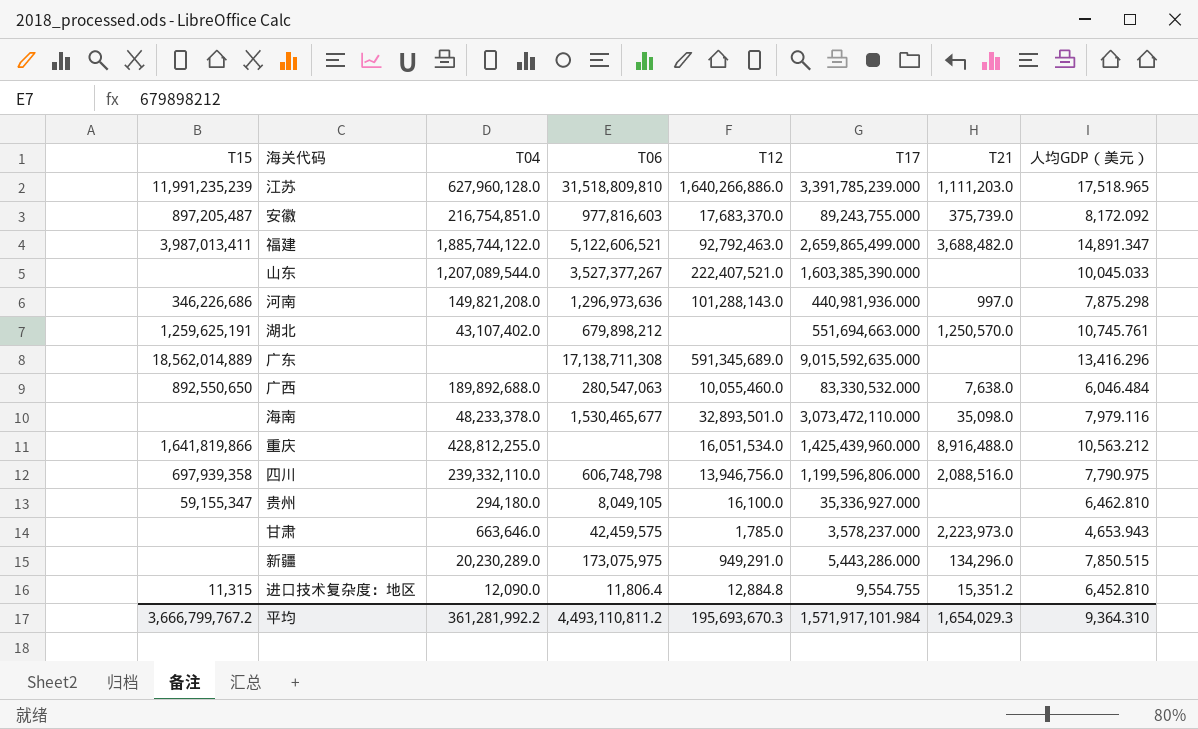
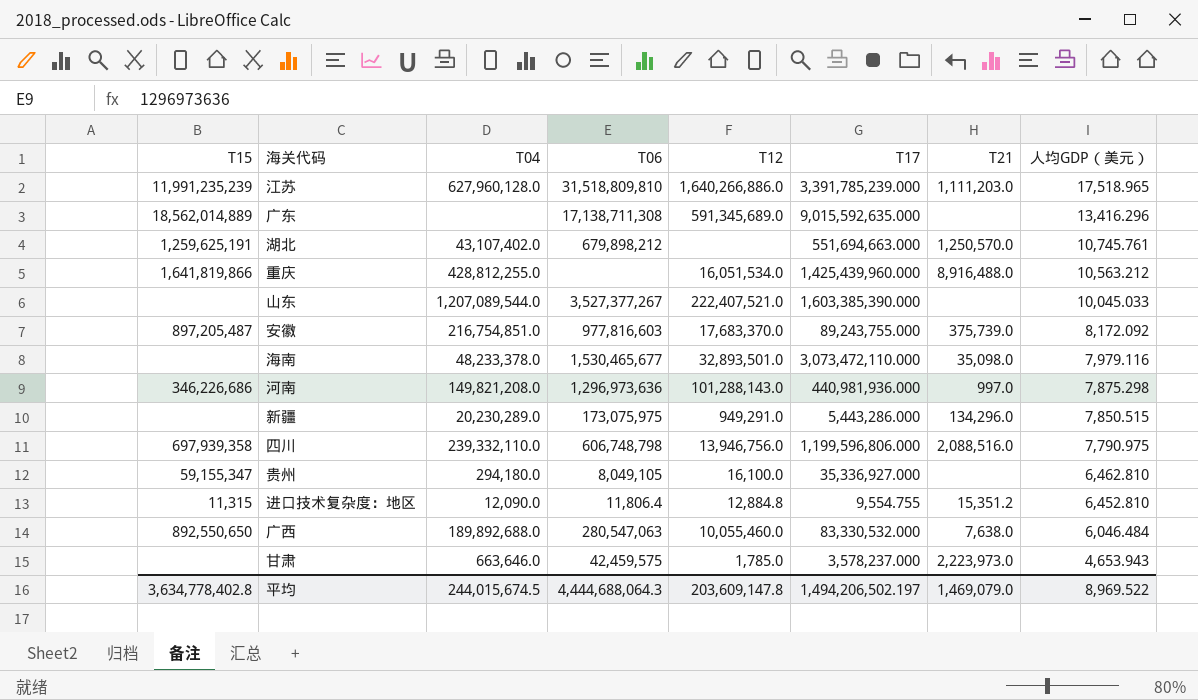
row order: none -> 人均GDP（美元） descending
row 福建: 3,987,013,411 | 1,885,744,122.0 | 5,122,606,521 | 92,792,463.0 | 2,659,865,499.000 | 3,688,482.0 | 14,891.347 -> none
平均 | T15: 3,666,799,767.2 -> 3,634,778,402.8
平均 | T04: 361,281,992.2 -> 244,015,674.5
平均 | T06: 4,493,110,811.2 -> 4,444,688,064.3
平均 | T12: 195,693,670.3 -> 203,609,147.8
平均 | T17: 1,571,917,101.984 -> 1,494,206,502.197
平均 | T21: 1,654,029.3 -> 1,469,079.0
平均 | 人均GDP（美元）: 9,364.310 -> 8,969.522

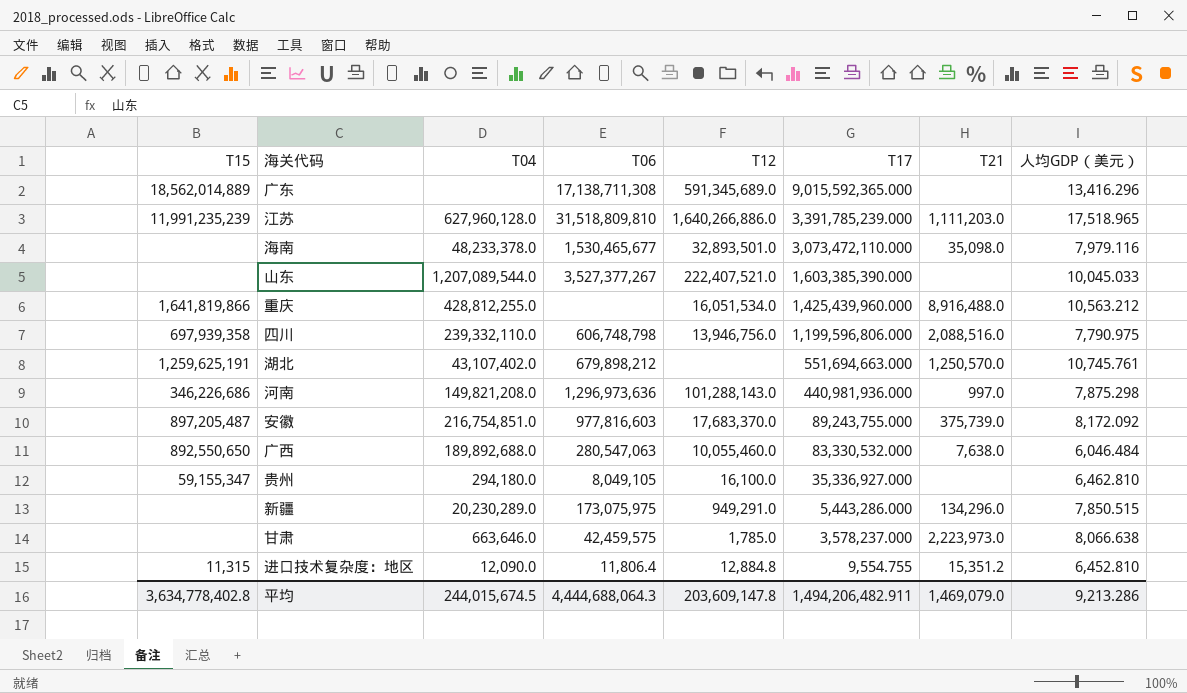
row order: 人均GDP（美元） descending -> T17 descending
广东 | T17: 9,015,592,635.000 -> 9,015,592,365.000
甘肃 | 人均GDP（美元）: 4,653.943 -> 8,066.638
平均 | T17: 1,494,206,502.197 -> 1,494,206,482.911
平均 | 人均GDP（美元）: 8,969.522 -> 9,213.286

